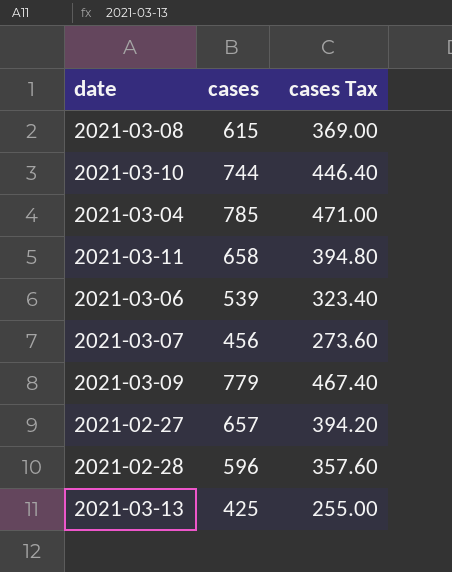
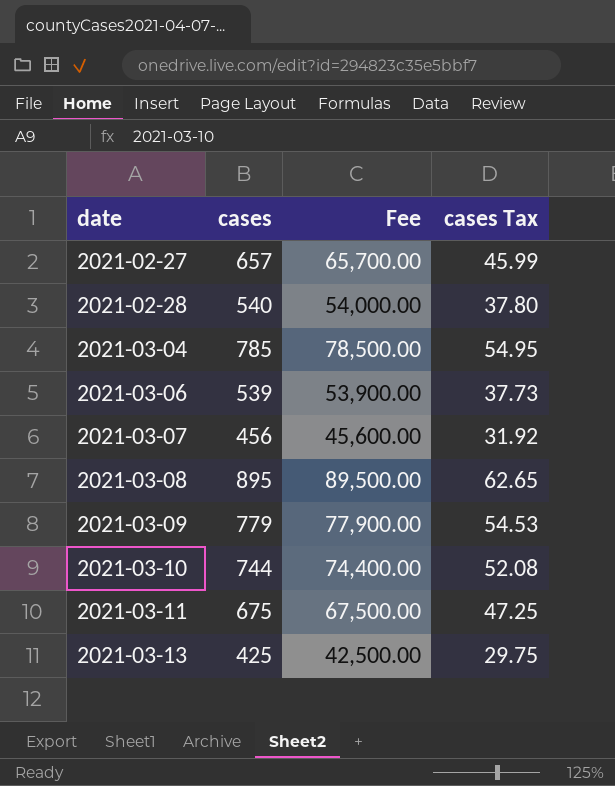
row order: none -> date ascending
column Fee | formula: none -> [cases] * 100
column cases Tax | formula: [cases] * 0.6 -> [cases] * 0.07
2021-02-28 | cases: 596 -> 540
2021-03-08 | cases: 615 -> 895
2021-03-11 | cases: 658 -> 675

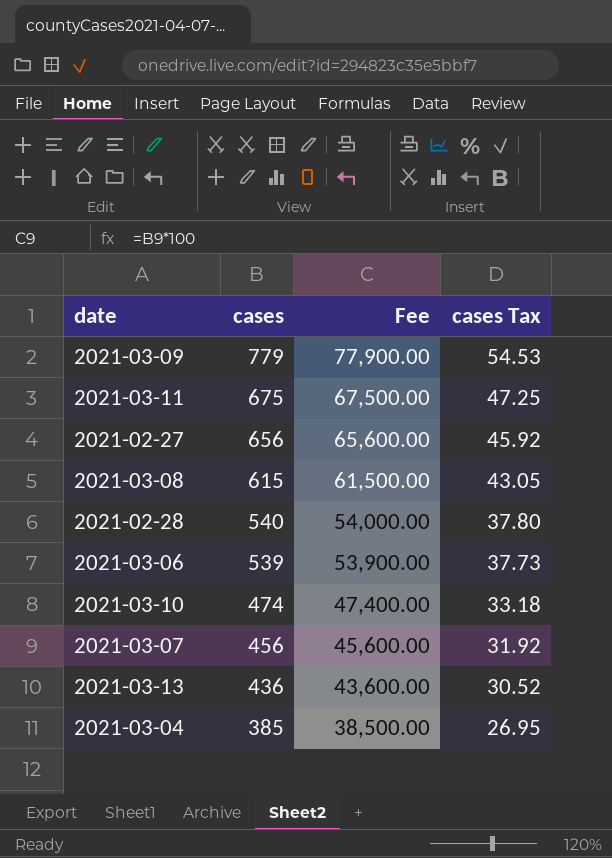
row order: date ascending -> cases descending
2021-02-27 | cases: 657 -> 656
2021-02-27 | Fee: 65,700.00 -> 65,600.00
2021-02-27 | cases Tax: 45.99 -> 45.92
2021-03-08 | cases: 895 -> 615
2021-03-08 | Fee: 89,500.00 -> 61,500.00
2021-03-08 | cases Tax: 62.65 -> 43.05
2021-03-10 | cases: 744 -> 474
2021-03-10 | Fee: 74,400.00 -> 47,400.00
2021-03-10 | cases Tax: 52.08 -> 33.18
2021-03-13 | cases: 425 -> 436
2021-03-13 | Fee: 42,500.00 -> 43,600.00
2021-03-13 | cases Tax: 29.75 -> 30.52
2021-03-04 | cases: 785 -> 385
2021-03-04 | Fee: 78,500.00 -> 38,500.00
2021-03-04 | cases Tax: 54.95 -> 26.95

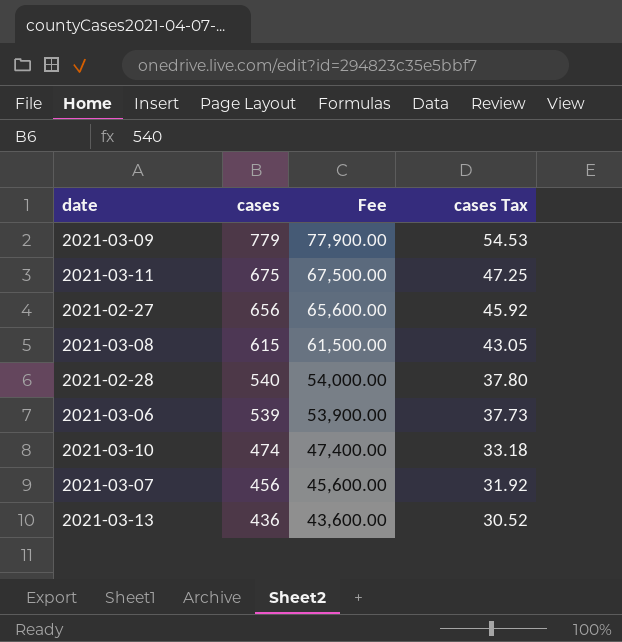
row 2021-03-04: 385 | 38,500.00 | 26.95 -> none

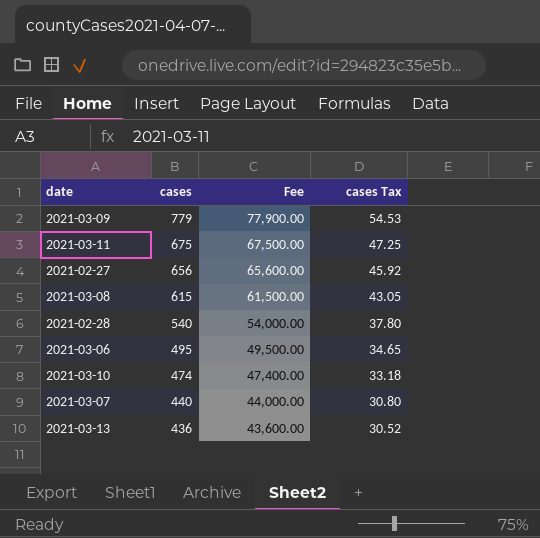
2021-03-06 | cases: 539 -> 495
2021-03-06 | Fee: 53,900.00 -> 49,500.00
2021-03-06 | cases Tax: 37.73 -> 34.65
2021-03-07 | cases: 456 -> 440
2021-03-07 | Fee: 45,600.00 -> 44,000.00
2021-03-07 | cases Tax: 31.92 -> 30.80

